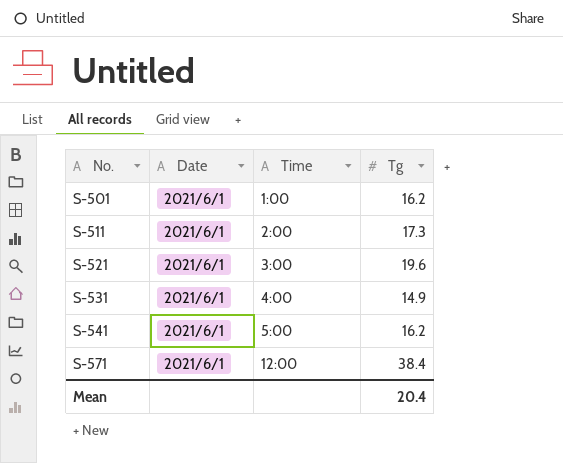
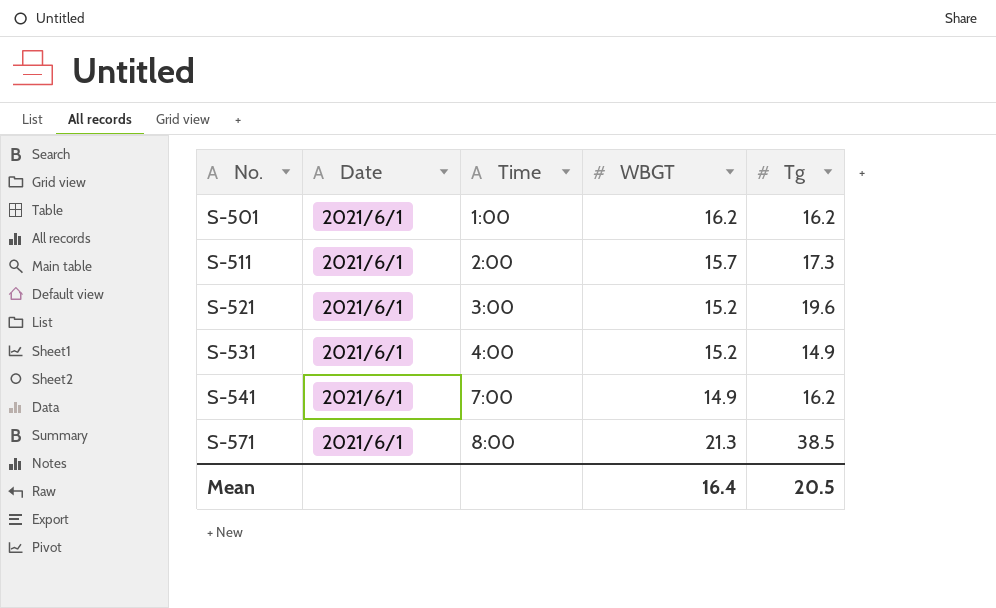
column WBGT | position: none -> 4
S-541 | Time: 5:00 -> 7:00
S-571 | Time: 12:00 -> 8:00
S-571 | Tg: 38.4 -> 38.5
Mean | Tg: 20.4 -> 20.5

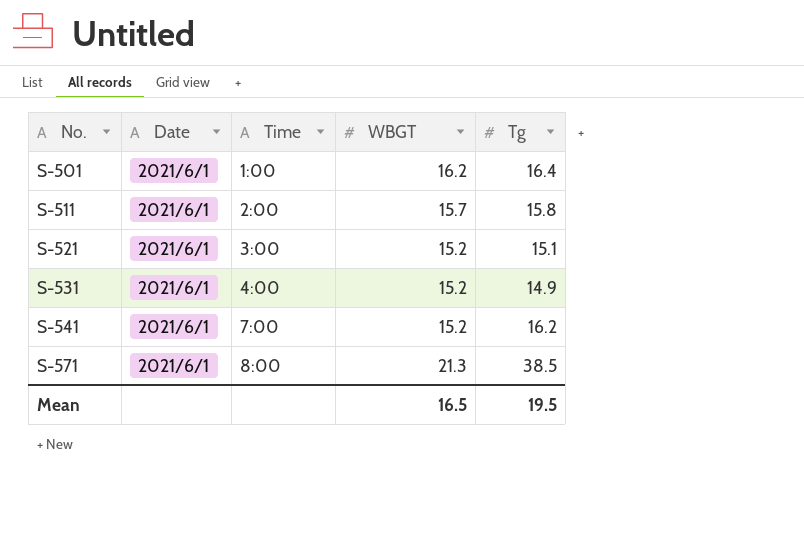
S-501 | Tg: 16.2 -> 16.4
S-511 | Tg: 17.3 -> 15.8
S-521 | Tg: 19.6 -> 15.1
S-541 | WBGT: 14.9 -> 15.2
Mean | WBGT: 16.4 -> 16.5
Mean | Tg: 20.5 -> 19.5

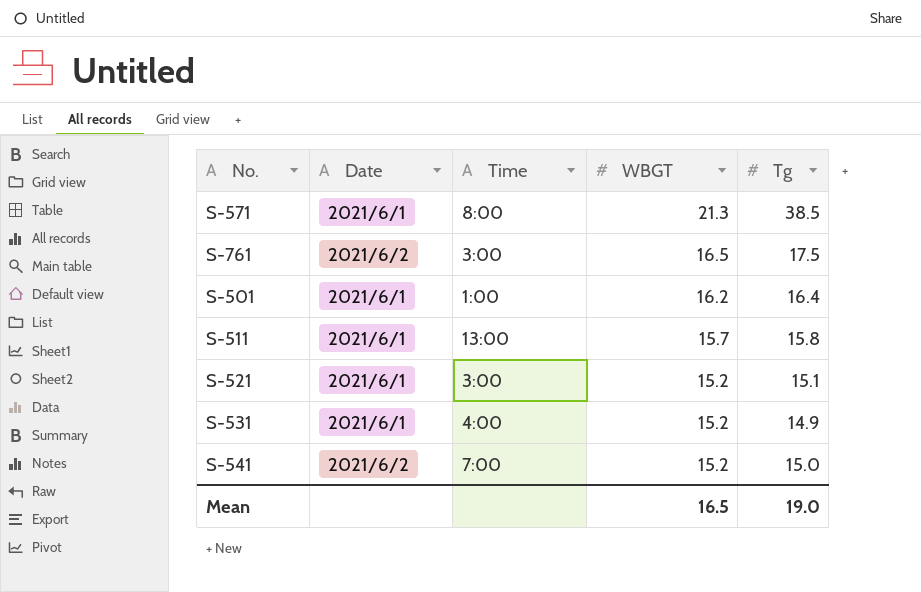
row order: No. ascending -> WBGT descending
row S-761: none -> 2021/6/2 | 3:00 | 16.5 | 17.5
S-511 | Time: 2:00 -> 13:00
S-541 | Date: 2021/6/1 -> 2021/6/2
S-541 | Tg: 16.2 -> 15.0
Mean | Tg: 19.5 -> 19.0

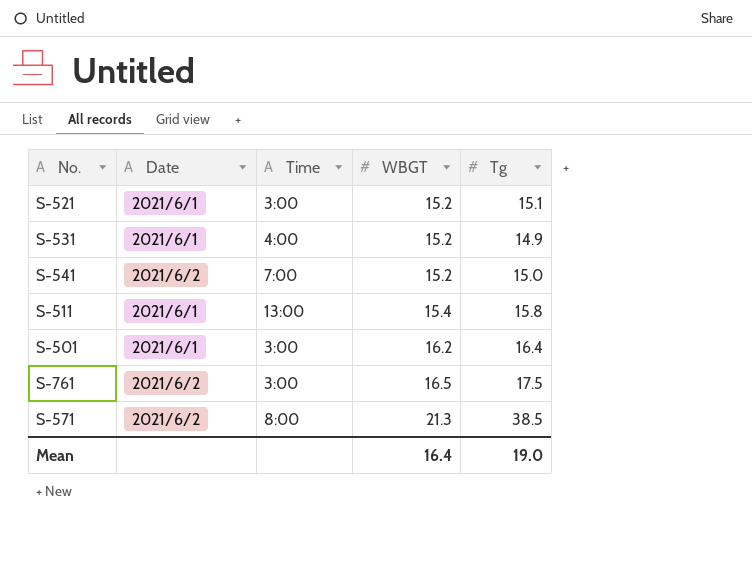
row order: WBGT descending -> WBGT ascending
S-511 | WBGT: 15.7 -> 15.4
S-501 | Time: 1:00 -> 3:00
S-571 | Date: 2021/6/1 -> 2021/6/2
Mean | WBGT: 16.5 -> 16.4

